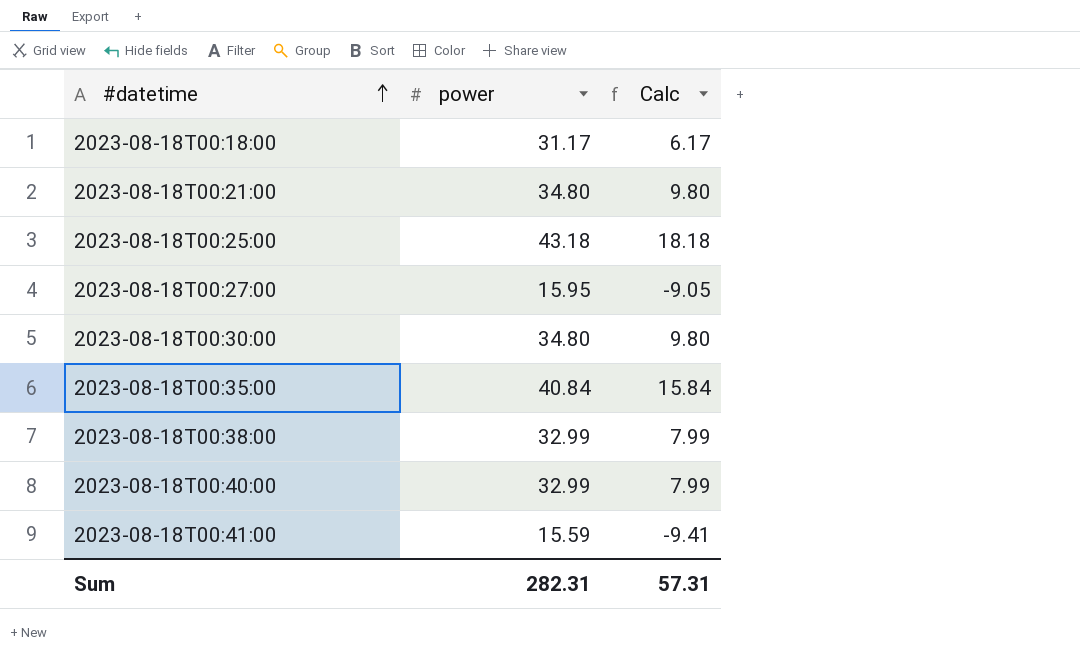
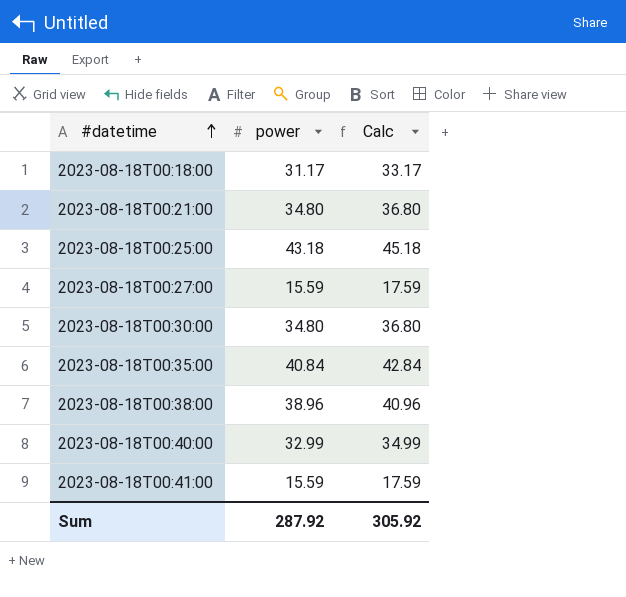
column Calc | formula: [power] - 25 -> [power] + 2
2023-08-18T00:27:00 | power: 15.95 -> 15.59
2023-08-18T00:38:00 | power: 32.99 -> 38.96
Sum | power: 282.31 -> 287.92
Sum | Calc: 57.31 -> 305.92

